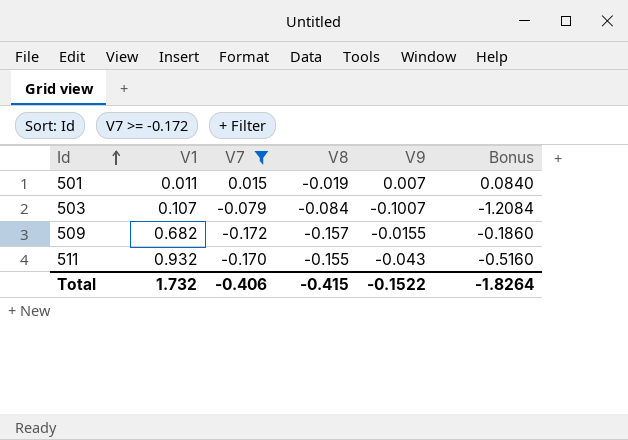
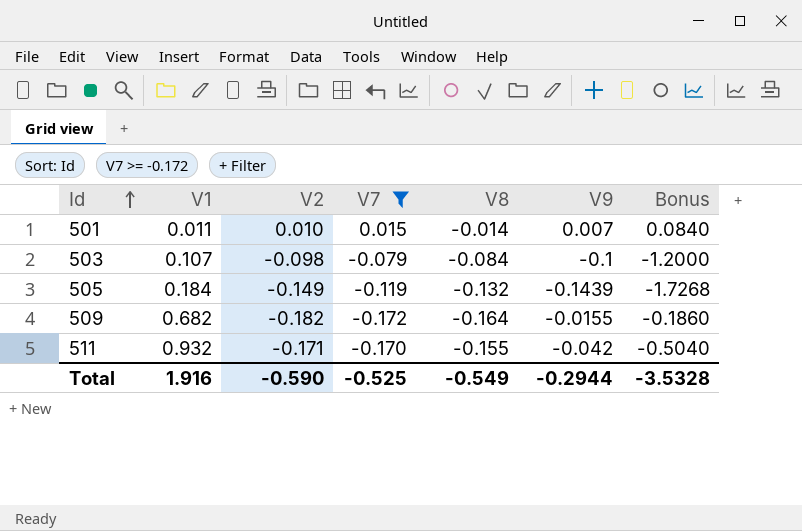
column V2 | position: none -> 3
501 | V8: -0.019 -> -0.014
503 | V9: -0.1007 -> -0.1
503 | Bonus: -1.2084 -> -1.2000
row 505: none -> 0.184 | -0.149 | -0.119 | -0.132 | -0.1439 | -1.7268
509 | V8: -0.157 -> -0.164
511 | V9: -0.043 -> -0.042
511 | Bonus: -0.5160 -> -0.5040
Total | V1: 1.732 -> 1.916
Total | V7: -0.406 -> -0.525
Total | V8: -0.415 -> -0.549
Total | V9: -0.1522 -> -0.2944
Total | Bonus: -1.8264 -> -3.5328

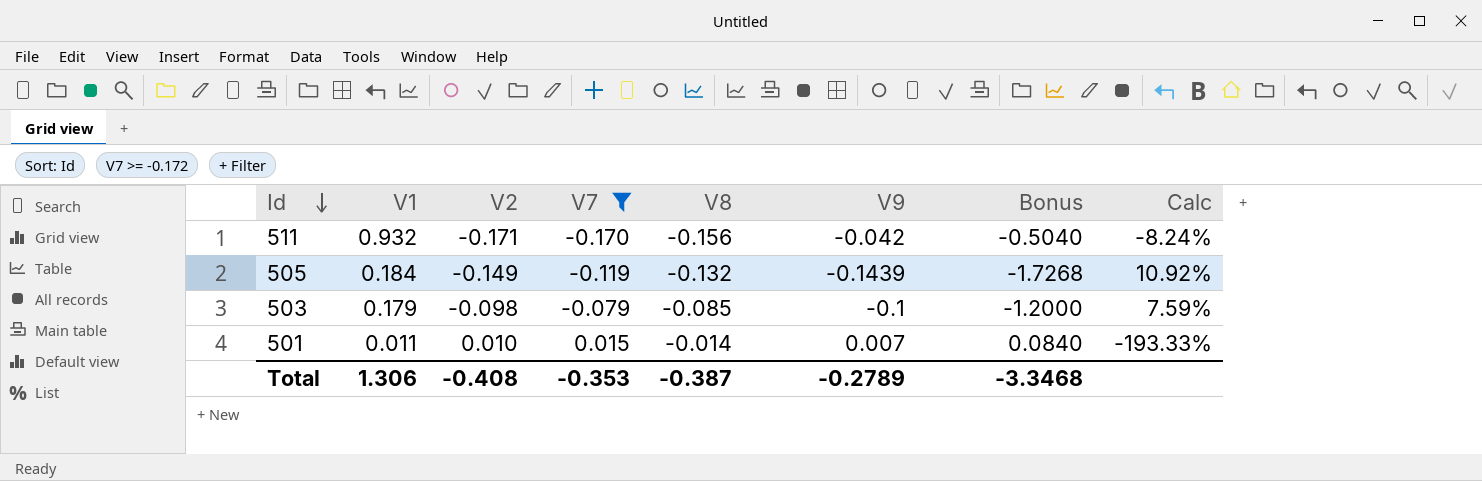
row order: Id ascending -> Id descending
column Calc | formula: none -> ([V8] - [V7]) / [V7]
row 509: 0.682 | -0.182 | -0.172 | -0.164 | -0.0155 | -0.1860 -> none
511 | V8: -0.155 -> -0.156
503 | V1: 0.107 -> 0.179
503 | V8: -0.084 -> -0.085
Total | V1: 1.916 -> 1.306
Total | V2: -0.590 -> -0.408
Total | V7: -0.525 -> -0.353
Total | V8: -0.549 -> -0.387
Total | V9: -0.2944 -> -0.2789
Total | Bonus: -3.5328 -> -3.3468

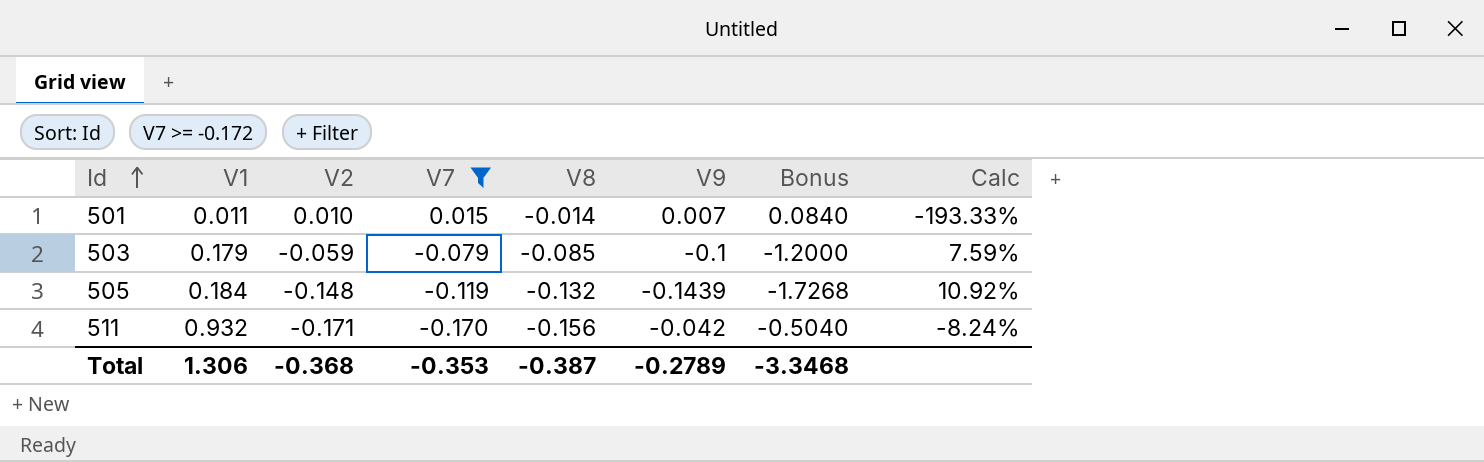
row order: Id descending -> Id ascending
503 | V2: -0.098 -> -0.059
505 | V2: -0.149 -> -0.148
Total | V2: -0.408 -> -0.368

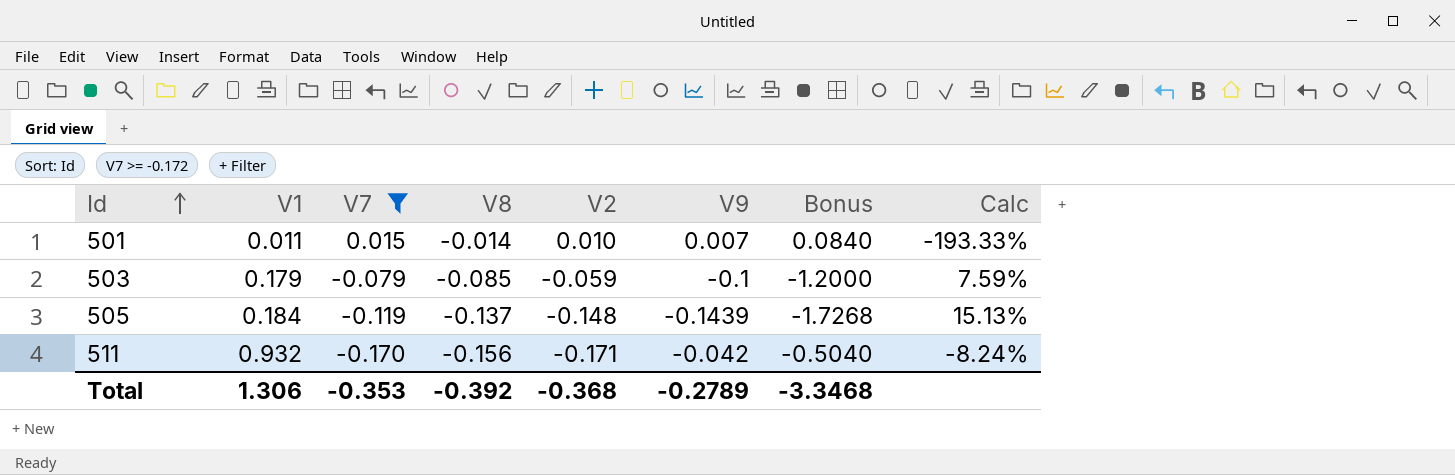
column V2 | position: 3 -> 5
505 | V8: -0.132 -> -0.137
505 | Calc: 10.92% -> 15.13%
Total | V8: -0.387 -> -0.392

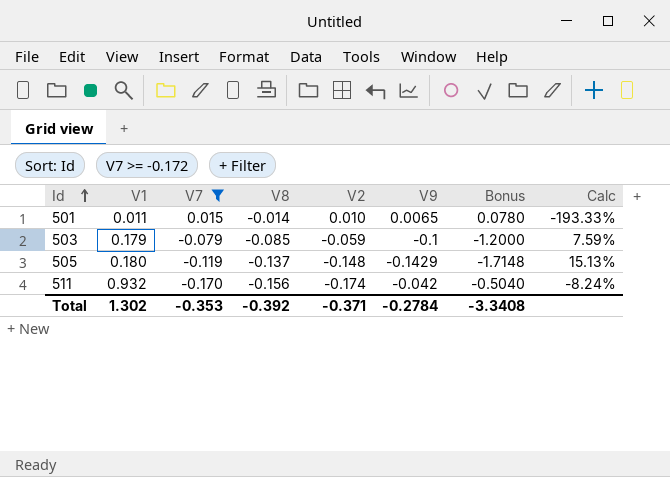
501 | V9: 0.007 -> 0.0065
501 | Bonus: 0.0840 -> 0.0780
505 | V1: 0.184 -> 0.180
505 | V9: -0.1439 -> -0.1429
505 | Bonus: -1.7268 -> -1.7148
511 | V2: -0.171 -> -0.174
Total | V1: 1.306 -> 1.302
Total | V2: -0.368 -> -0.371
Total | V9: -0.2789 -> -0.2784
Total | Bonus: -3.3468 -> -3.3408

